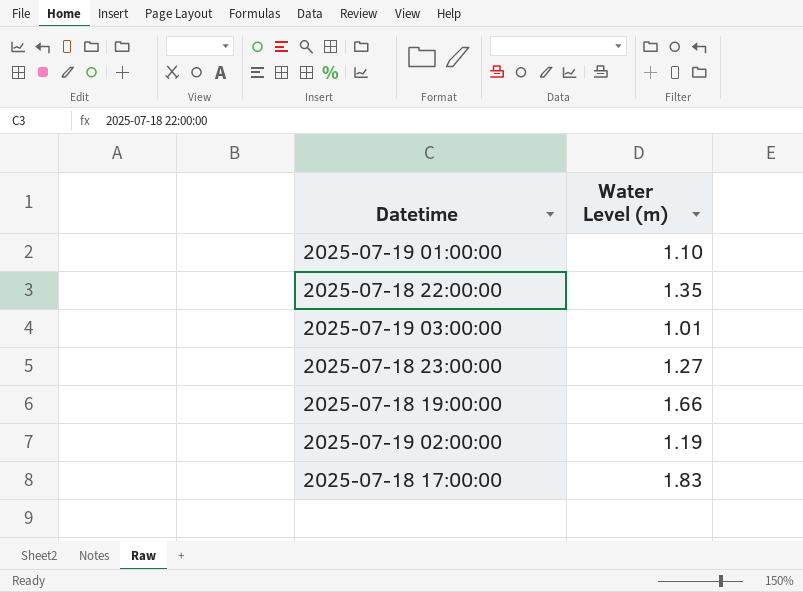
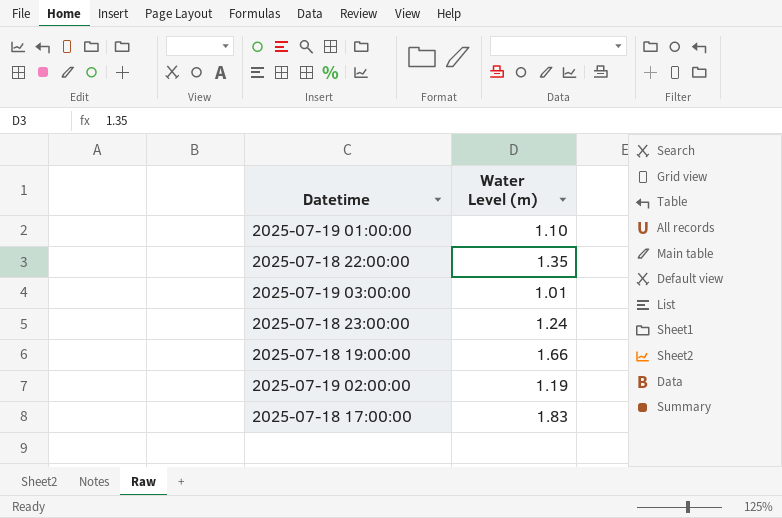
2025-07-18 23:00:00 | Water Level (m): 1.27 -> 1.24

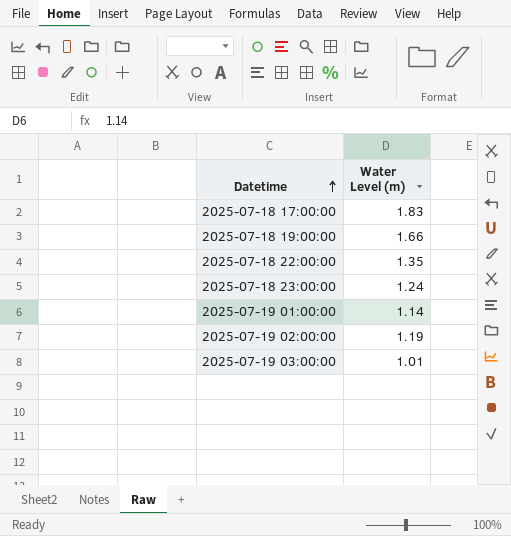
row order: none -> Datetime ascending
2025-07-19 01:00:00 | Water Level (m): 1.10 -> 1.14

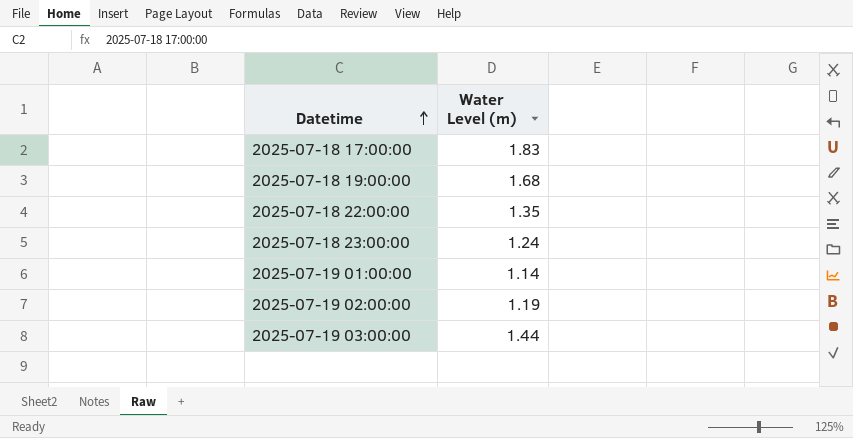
2025-07-18 19:00:00 | Water Level (m): 1.66 -> 1.68
2025-07-19 03:00:00 | Water Level (m): 1.01 -> 1.44

